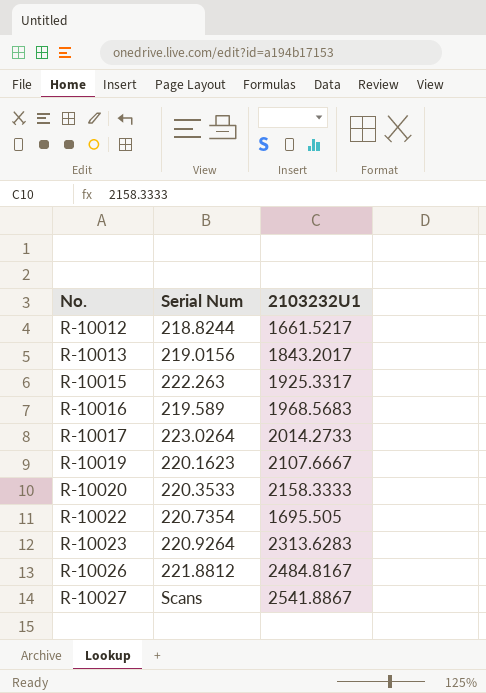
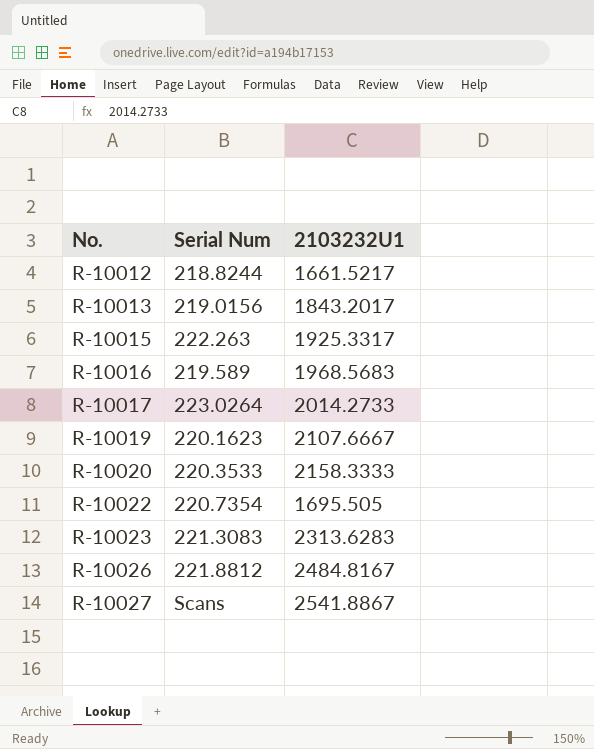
R-10023 | Serial Num: 220.9264 -> 221.3083

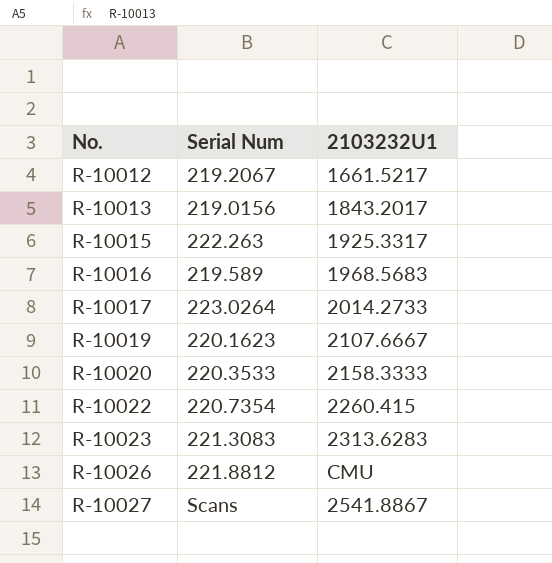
R-10012 | Serial Num: 218.8244 -> 219.2067
R-10022 | 2103232U1: 1695.505 -> 2260.415
R-10026 | 2103232U1: 2484.8167 -> CMU

